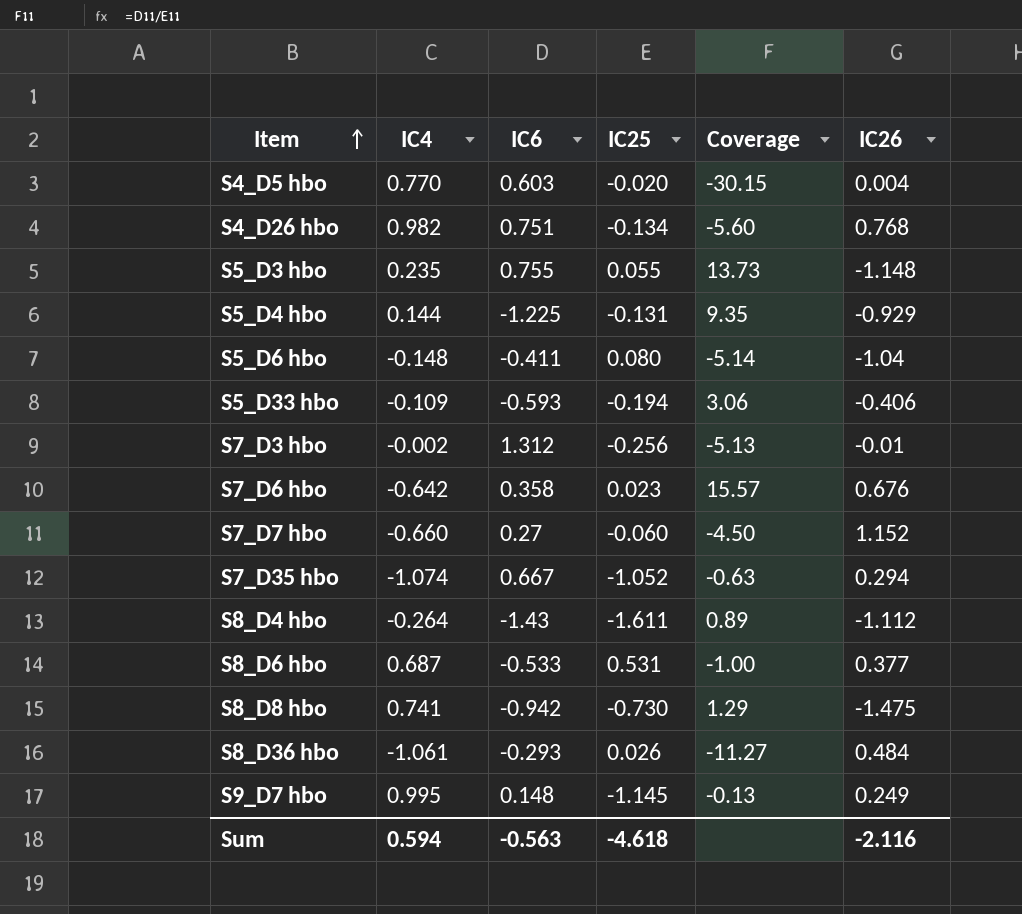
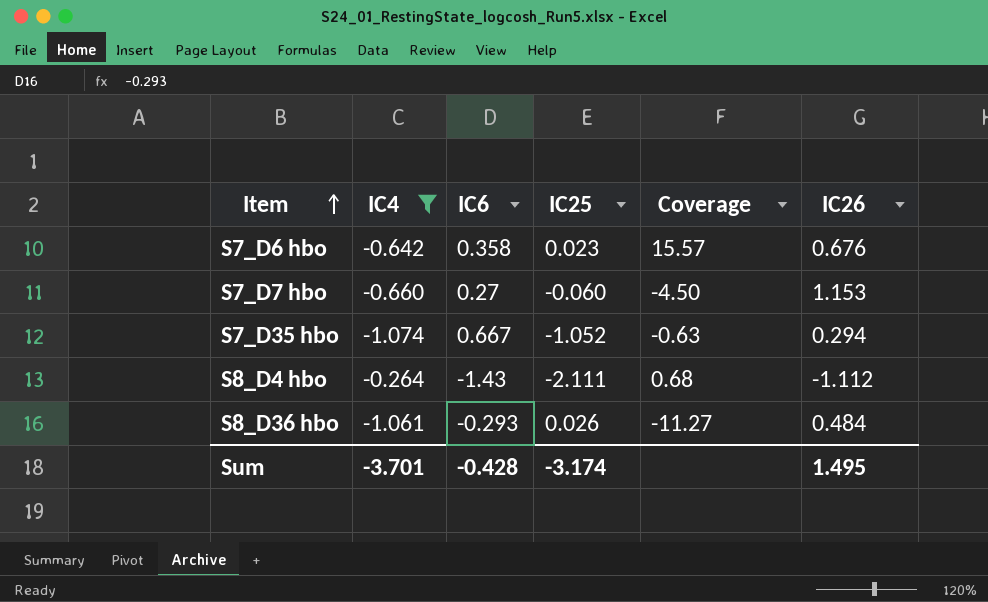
filter: none -> IC4 <= -0.264
S7_D7 hbo | IC26: 1.152 -> 1.153
S8_D4 hbo | IC25: -1.611 -> -2.111
S8_D4 hbo | Coverage: 0.89 -> 0.68
Sum | IC4: 0.594 -> -3.701
Sum | IC6: -0.563 -> -0.428
Sum | IC25: -4.618 -> -3.174
Sum | IC26: -2.116 -> 1.495

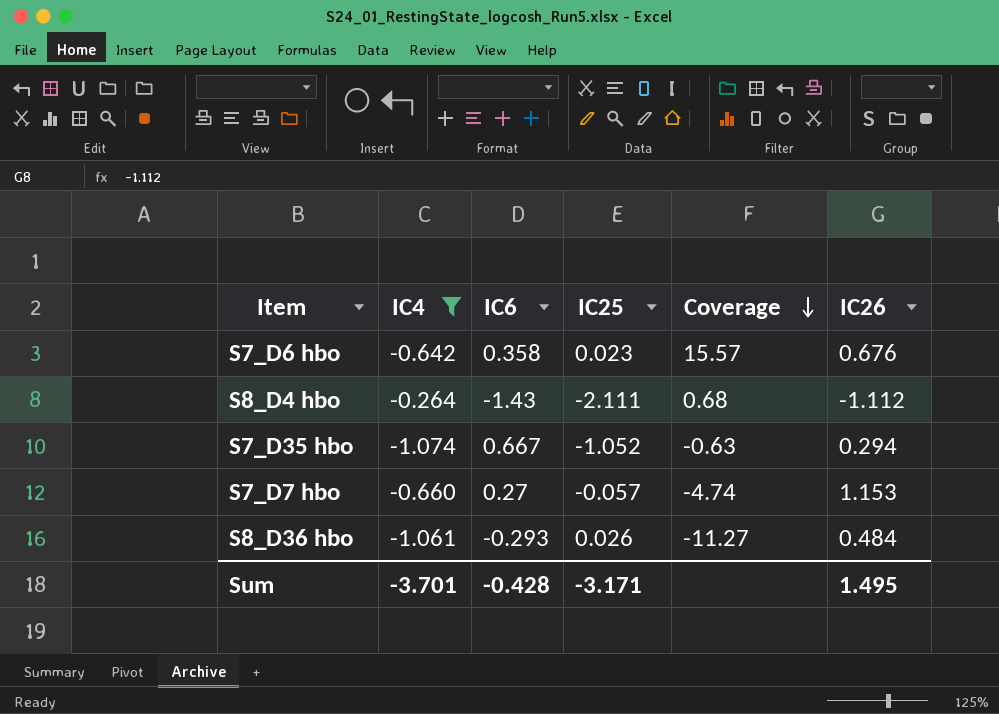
row order: Item ascending -> Coverage descending
S7_D7 hbo | IC25: -0.060 -> -0.057
S7_D7 hbo | Coverage: -4.50 -> -4.74
Sum | IC25: -3.174 -> -3.171

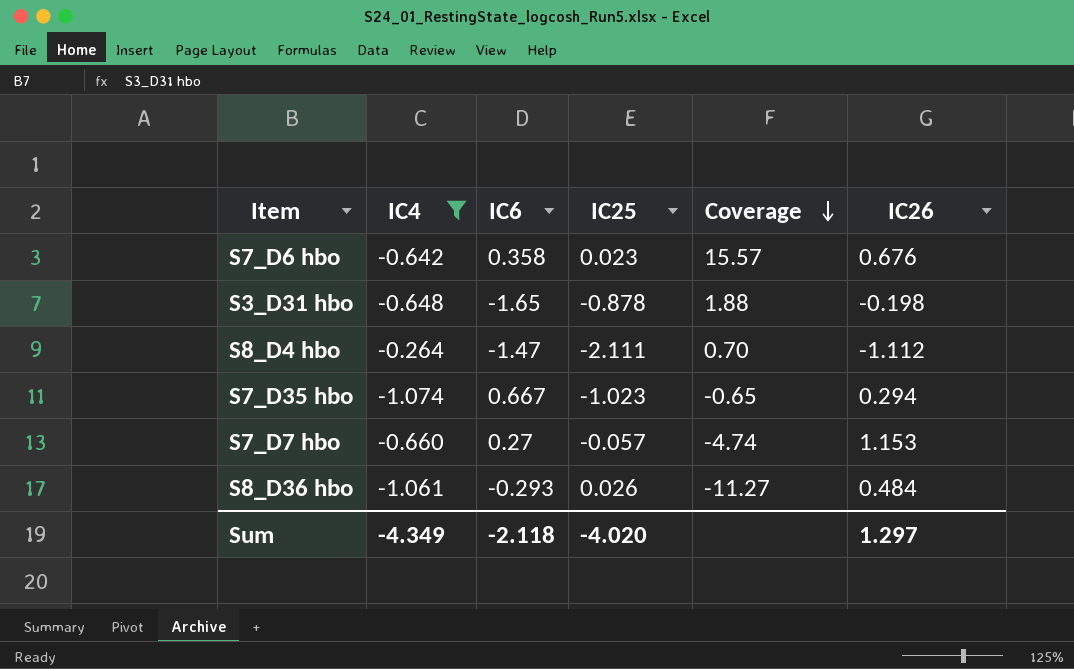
row S3_D31 hbo: none -> -0.648 | -1.65 | -0.878 | 1.88 | -0.198
S8_D4 hbo | IC6: -1.43 -> -1.47
S8_D4 hbo | Coverage: 0.68 -> 0.70
S7_D35 hbo | IC25: -1.052 -> -1.023
S7_D35 hbo | Coverage: -0.63 -> -0.65
Sum | IC4: -3.701 -> -4.349
Sum | IC6: -0.428 -> -2.118
Sum | IC25: -3.171 -> -4.020
Sum | IC26: 1.495 -> 1.297

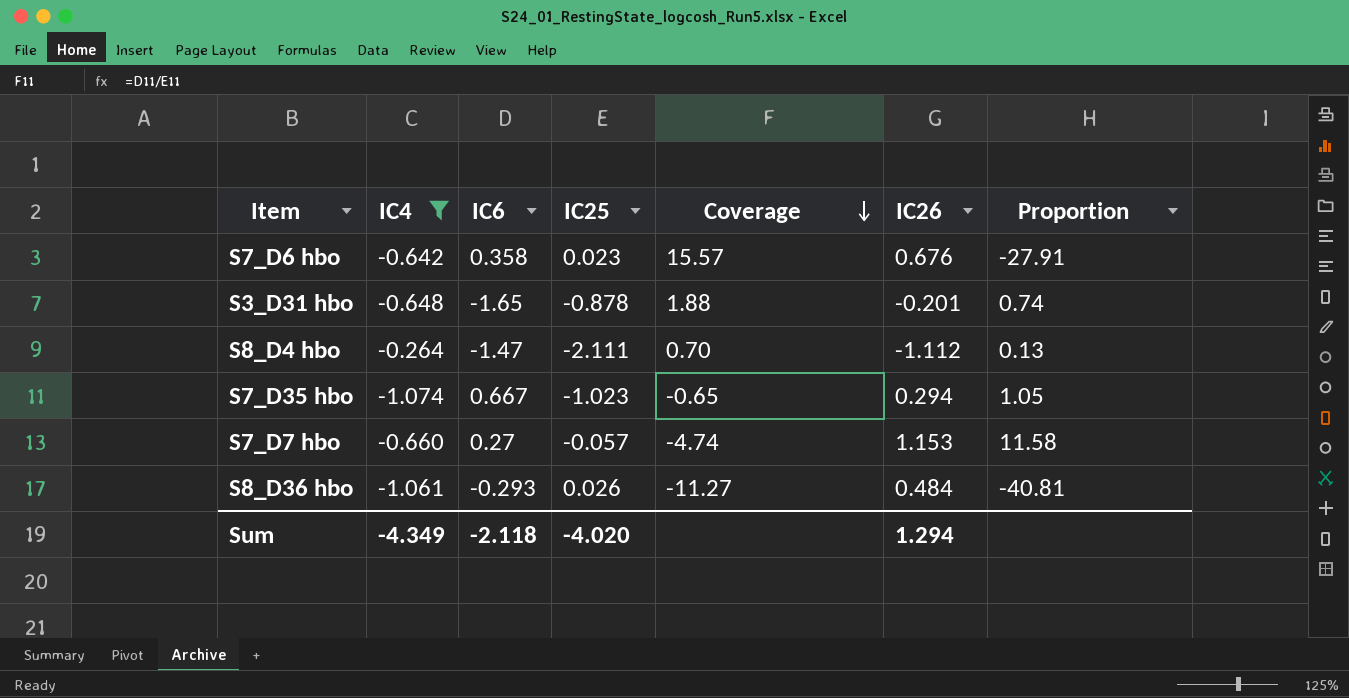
column Proportion | formula: none -> [IC4] / [IC25]
S3_D31 hbo | IC26: -0.198 -> -0.201
Sum | IC26: 1.297 -> 1.294

